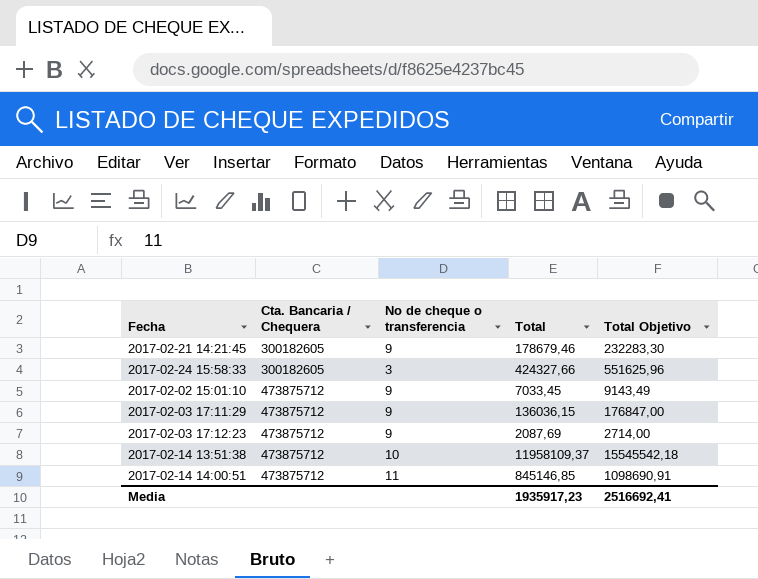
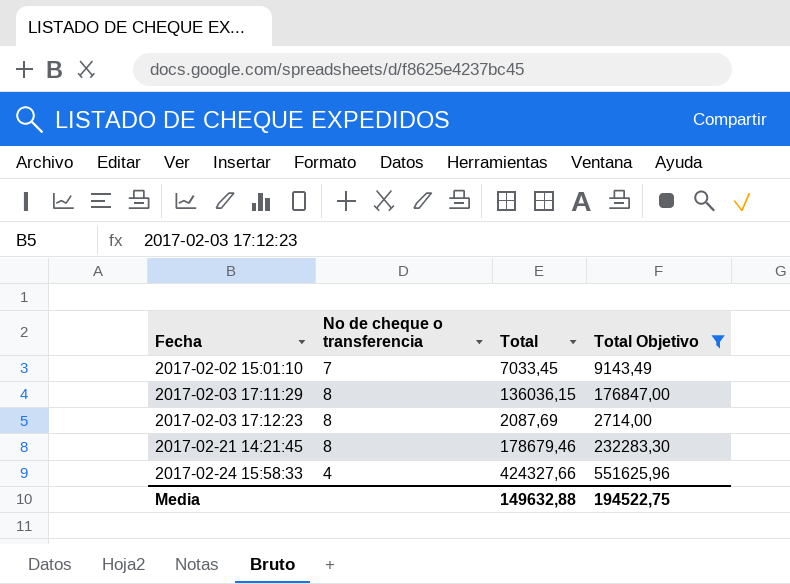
filter: none -> Total Objetivo <= 551625,96
row order: Cta. Bancaria / Chequera ascending -> Fecha ascending
column Cta. Bancaria / Chequera | position: 2 -> none
2017-02-02 15:01:10 | No de cheque o transferencia: 9 -> 7
2017-02-03 17:11:29 | No de cheque o transferencia: 9 -> 8
2017-02-03 17:12:23 | No de cheque o transferencia: 9 -> 8
2017-02-21 14:21:45 | No de cheque o transferencia: 9 -> 8
2017-02-24 15:58:33 | No de cheque o transferencia: 3 -> 4
Media | Total: 1935917,23 -> 149632,88
Media | Total Objetivo: 2516692,41 -> 194522,75

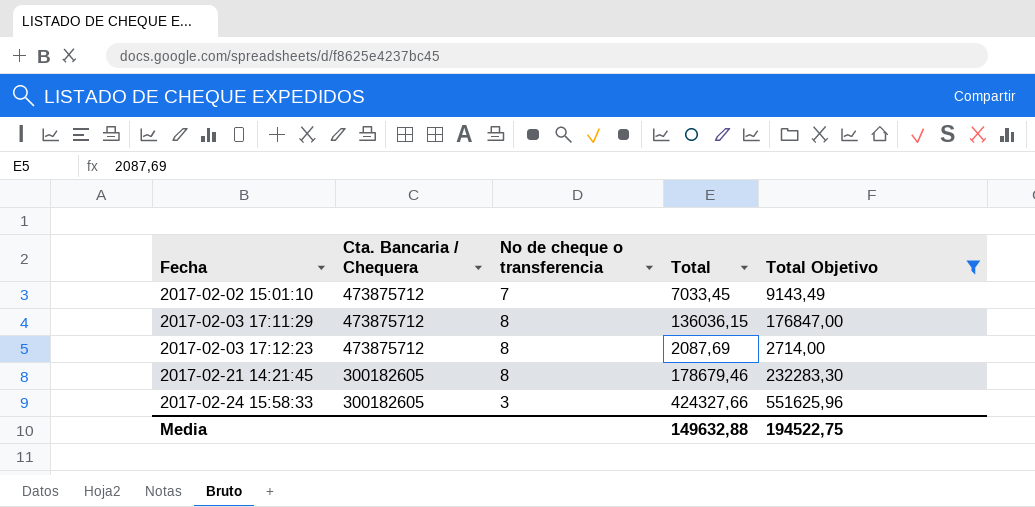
column Cta. Bancaria / Chequera | position: none -> 2
2017-02-24 15:58:33 | No de cheque o transferencia: 4 -> 3

